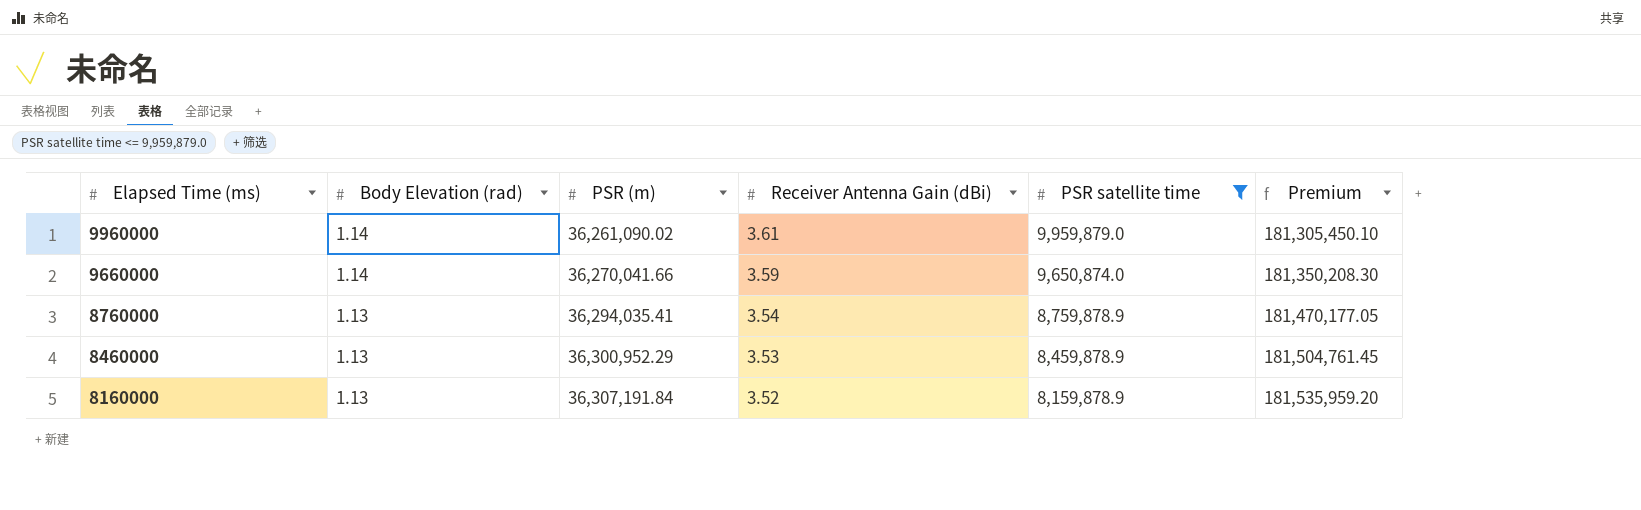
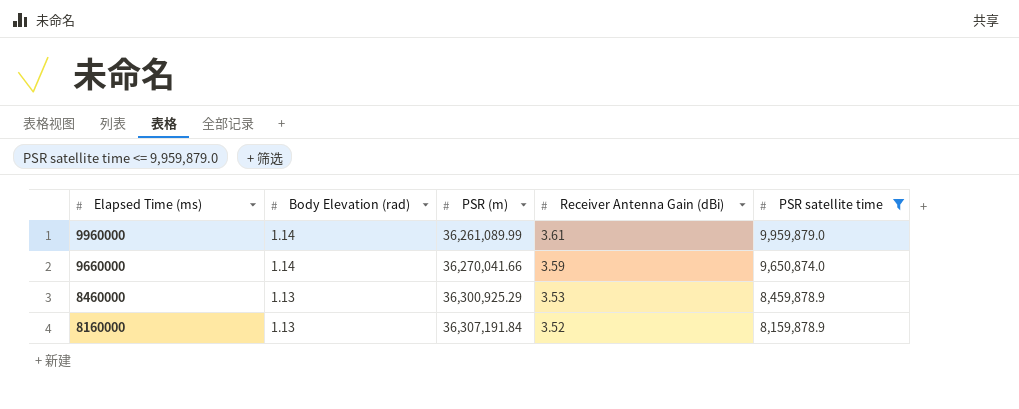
column Premium | formula: [PSR (m)] * 5 -> none
row 8760000: 1.13 | 36,294,035.41 | 3.54 | 8,759,878.9 | 181,470,177.05 -> none
9960000 | PSR (m): 36,261,090.02 -> 36,261,089.99
8460000 | PSR (m): 36,300,952.29 -> 36,300,925.29

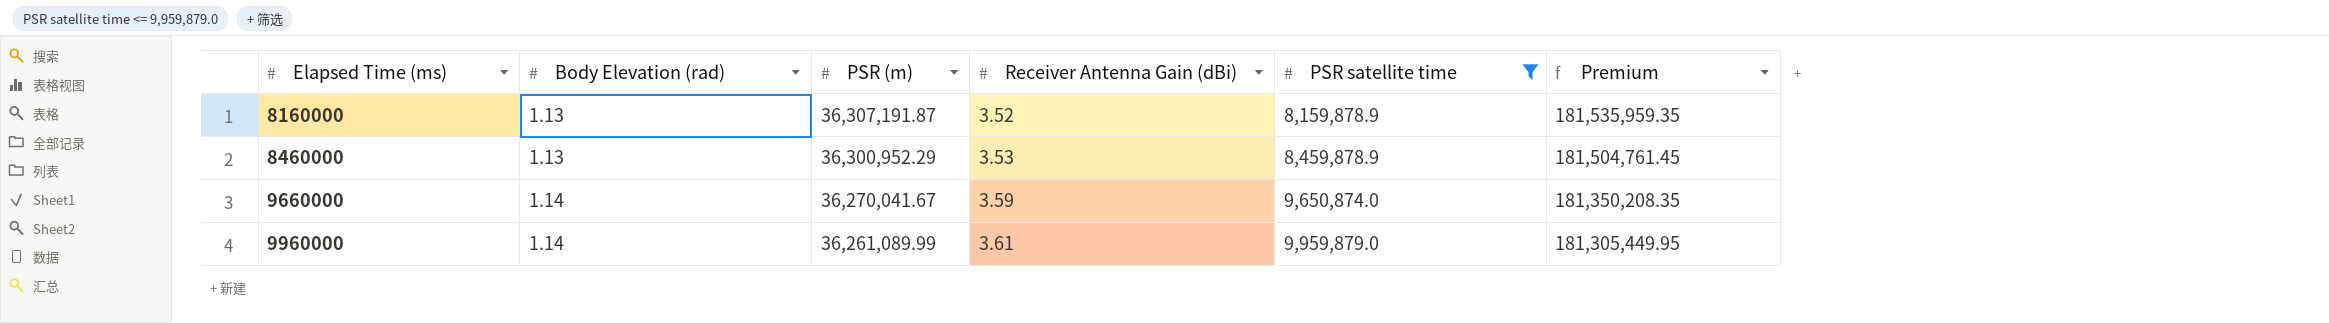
row order: Elapsed Time (ms) descending -> Elapsed Time (ms) ascending
column Premium | formula: none -> [PSR (m)] * 5
8160000 | PSR (m): 36,307,191.84 -> 36,307,191.87
8460000 | PSR (m): 36,300,925.29 -> 36,300,952.29
9660000 | PSR (m): 36,270,041.66 -> 36,270,041.67

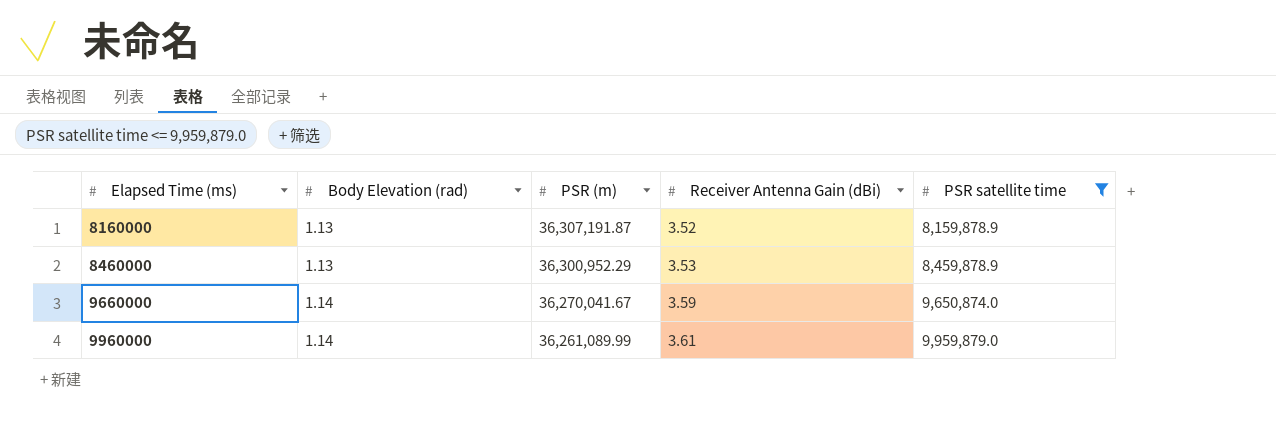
column Premium | formula: [PSR (m)] * 5 -> none

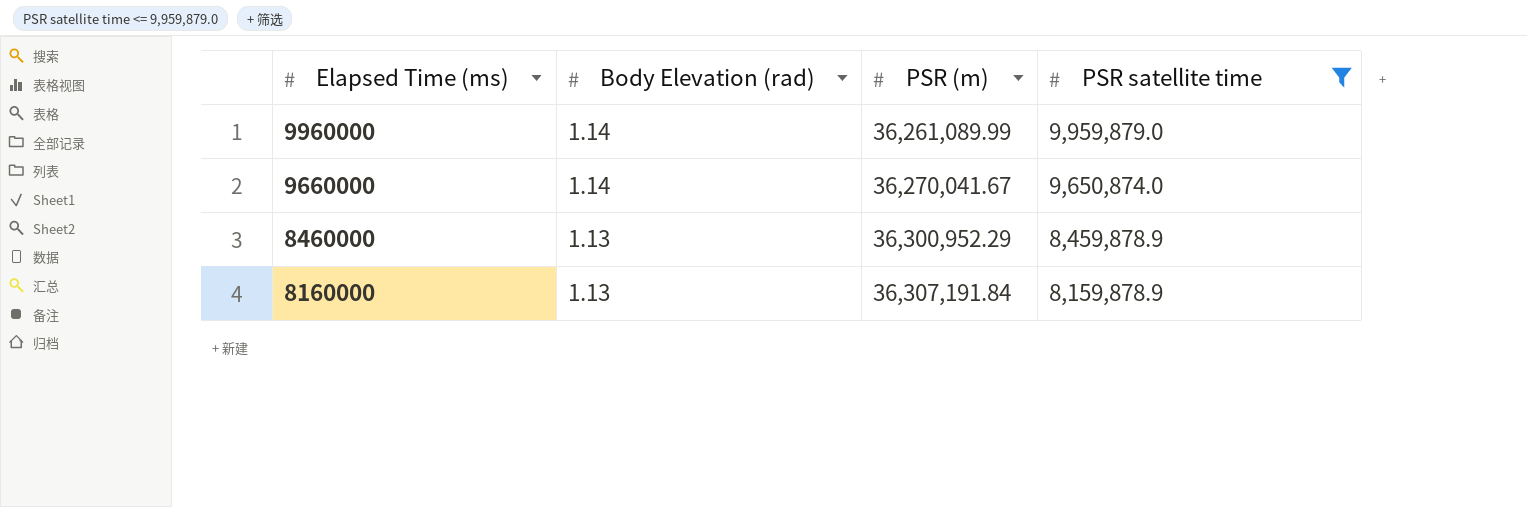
row order: Elapsed Time (ms) ascending -> Elapsed Time (ms) descending
column Receiver Antenna Gain (dBi) | position: 4 -> none
8160000 | PSR (m): 36,307,191.87 -> 36,307,191.84

